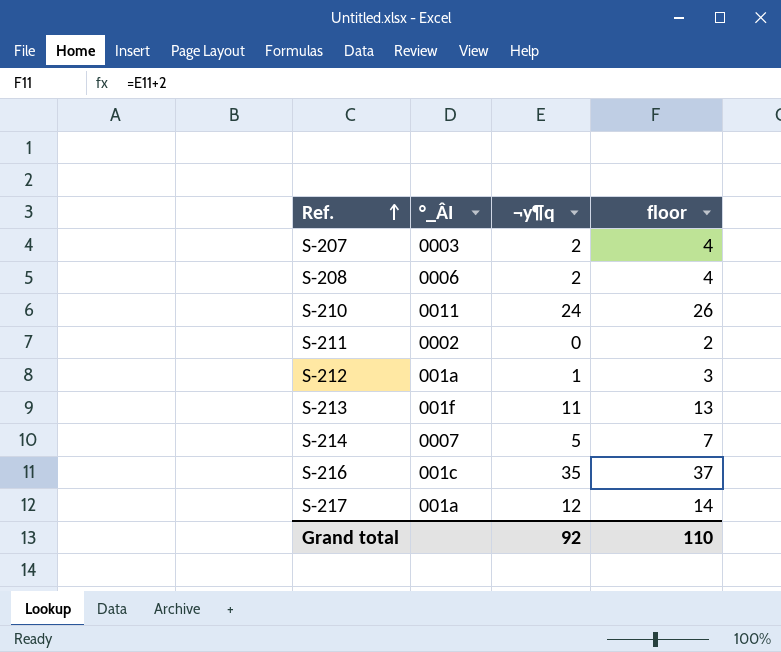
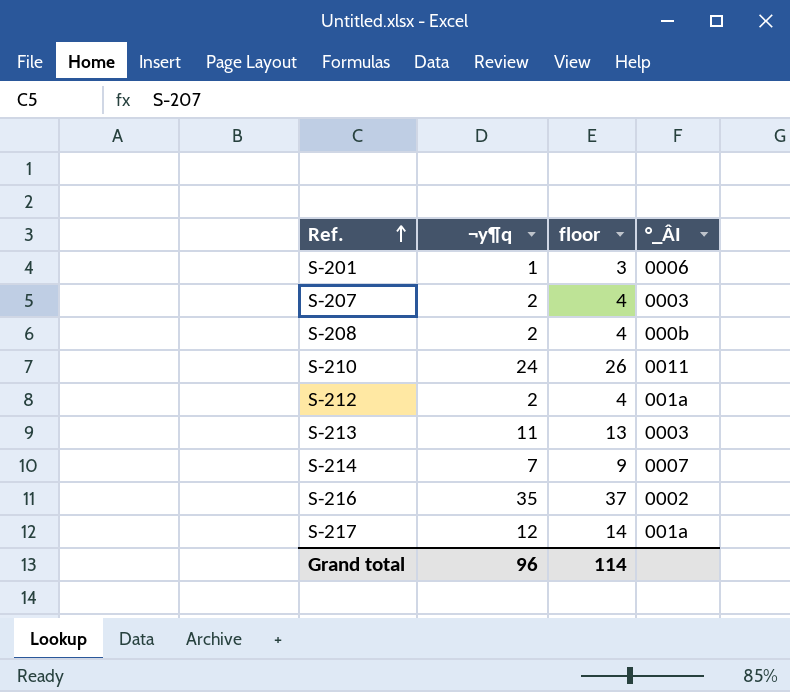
column °_ÂI | position: 2 -> 4
row S-211: 0002 | 0 | 2 -> none
row S-201: none -> 1 | 3 | 0006
S-208 | °_ÂI: 0006 -> 000b
S-212 | ¬y¶q: 1 -> 2
S-212 | floor: 3 -> 4
S-213 | °_ÂI: 001f -> 0003
S-214 | ¬y¶q: 5 -> 7
S-214 | floor: 7 -> 9
S-216 | °_ÂI: 001c -> 0002
Grand total | ¬y¶q: 92 -> 96
Grand total | floor: 110 -> 114

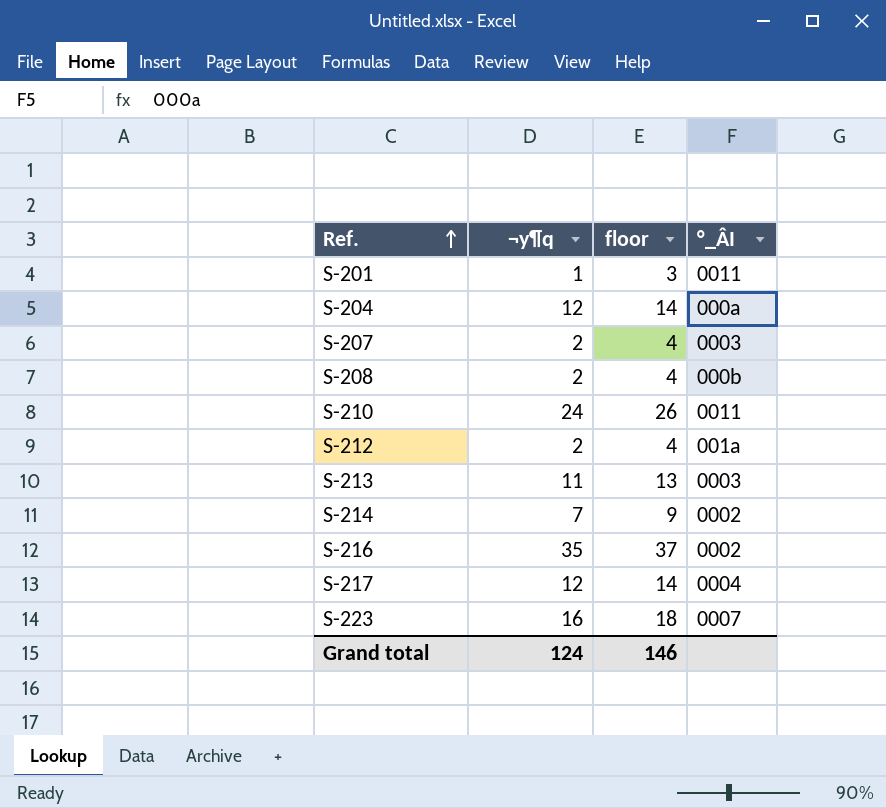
S-201 | °_ÂI: 0006 -> 0011
row S-204: none -> 12 | 14 | 000a
S-214 | °_ÂI: 0007 -> 0002
S-217 | °_ÂI: 001a -> 0004
row S-223: none -> 16 | 18 | 0007
Grand total | ¬y¶q: 96 -> 124
Grand total | floor: 114 -> 146

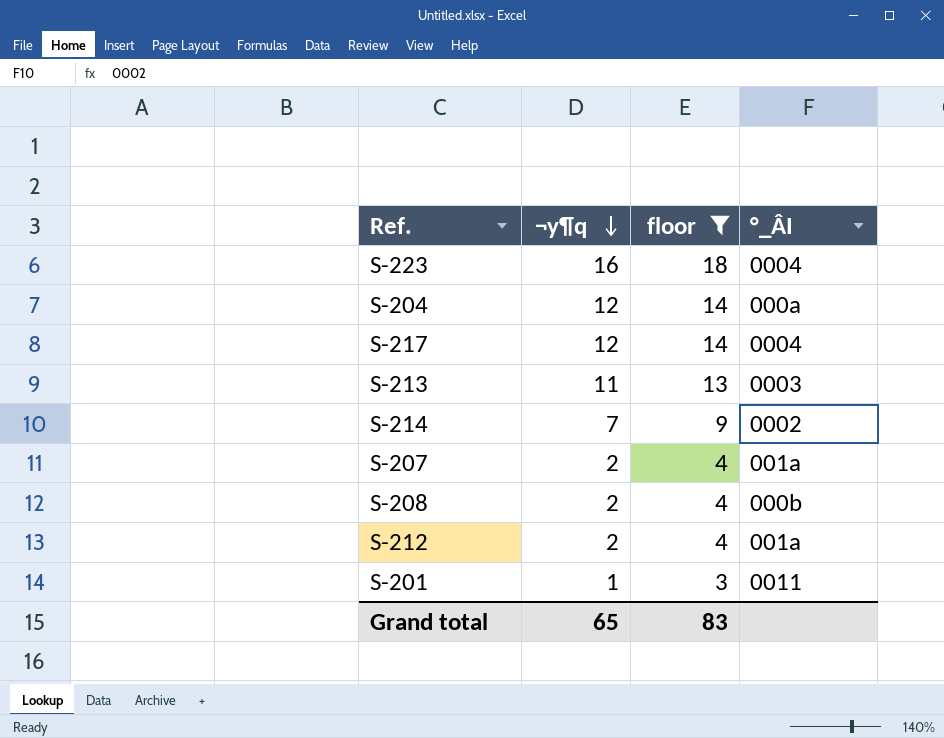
filter: none -> floor <= 18
row order: Ref. ascending -> ¬y¶q descending
S-223 | °_ÂI: 0007 -> 0004
S-207 | °_ÂI: 0003 -> 001a
Grand total | ¬y¶q: 124 -> 65
Grand total | floor: 146 -> 83

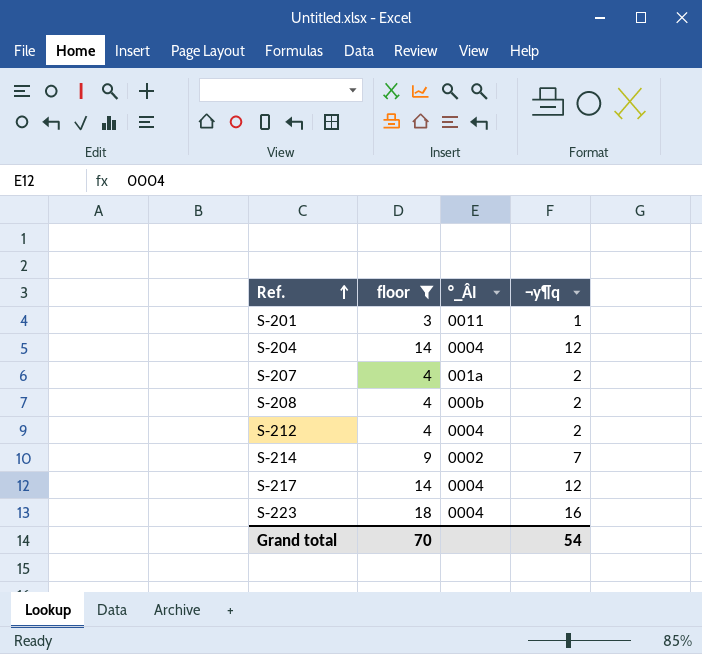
row order: ¬y¶q descending -> Ref. ascending
column ¬y¶q | position: 2 -> 4
row S-213: 11 | 13 | 0003 -> none
S-204 | °_ÂI: 000a -> 0004
S-212 | °_ÂI: 001a -> 0004
Grand total | floor: 83 -> 70
Grand total | ¬y¶q: 65 -> 54

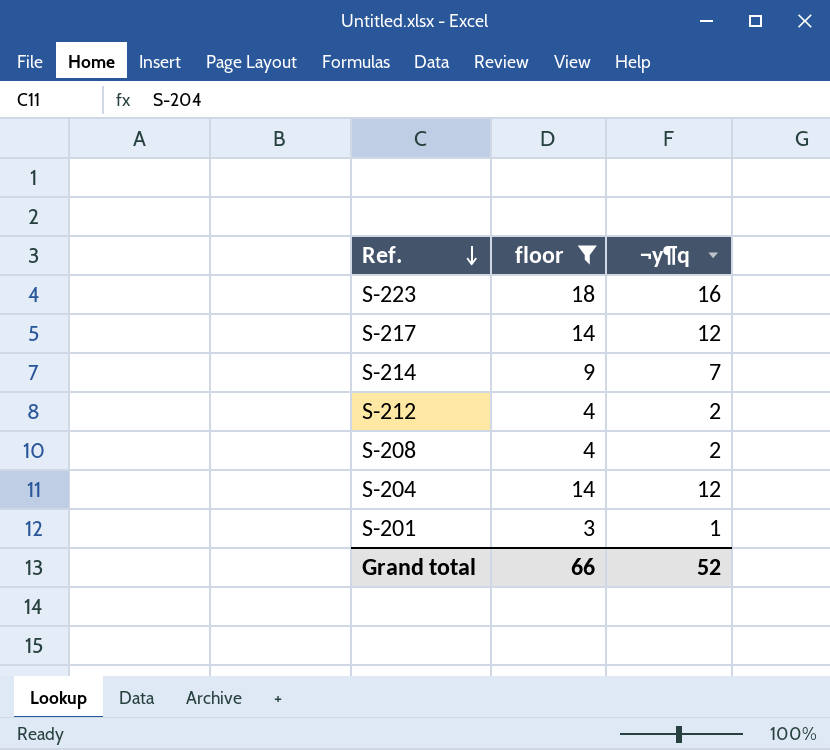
row order: Ref. ascending -> Ref. descending
column °_ÂI | position: 3 -> none
row S-207: 4 | 001a | 2 -> none
Grand total | floor: 70 -> 66
Grand total | ¬y¶q: 54 -> 52

